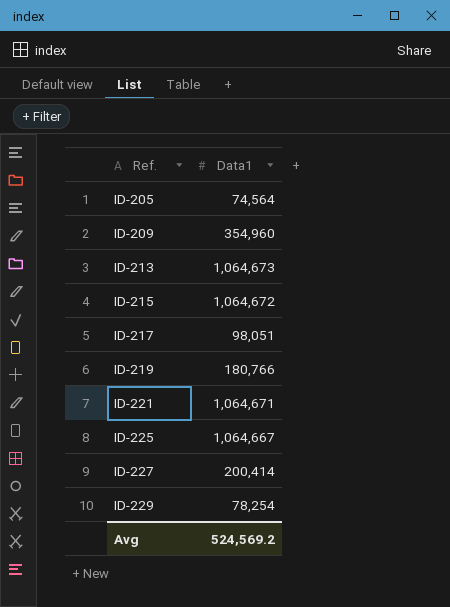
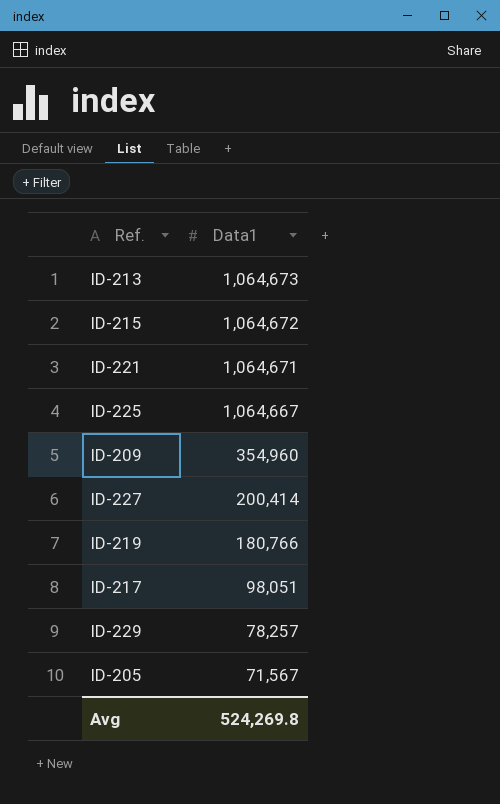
row order: Ref. ascending -> Data1 descending
ID-229 | Data1: 78,254 -> 78,257
ID-205 | Data1: 74,564 -> 71,567
Avg | Data1: 524,569.2 -> 524,269.8

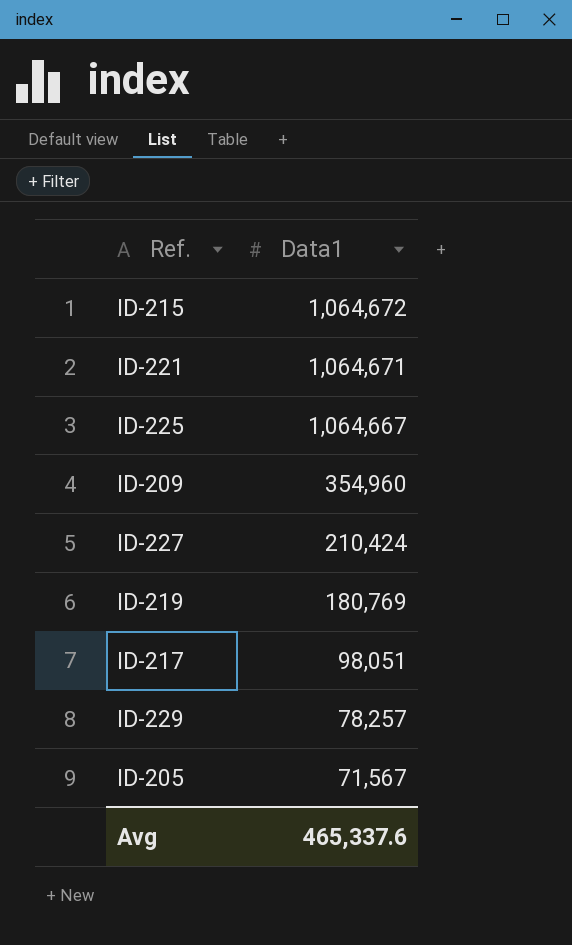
row ID-213: 1,064,673 -> none
ID-227 | Data1: 200,414 -> 210,424
ID-219 | Data1: 180,766 -> 180,769
Avg | Data1: 524,269.8 -> 465,337.6

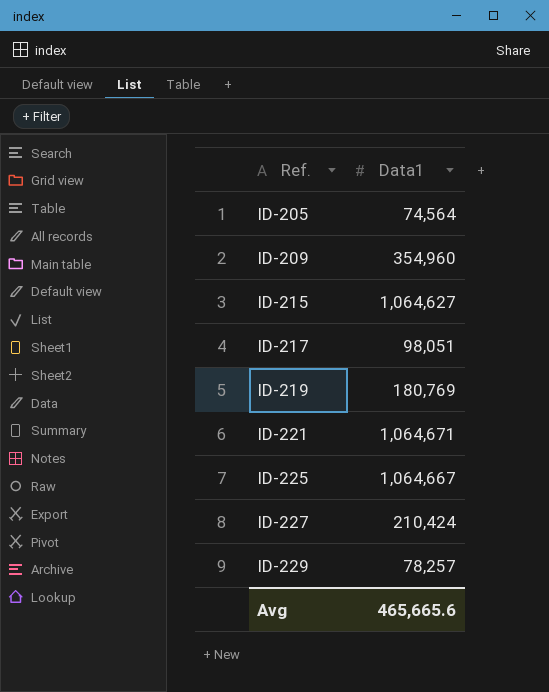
row order: Data1 descending -> Ref. ascending
ID-205 | Data1: 71,567 -> 74,564
ID-215 | Data1: 1,064,672 -> 1,064,627
Avg | Data1: 465,337.6 -> 465,665.6

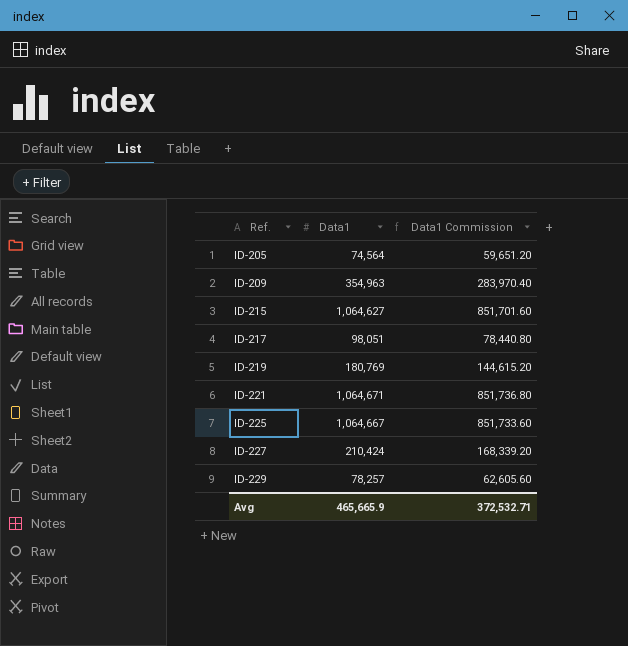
column Data1 Commission | formula: none -> [Data1] * 0.8
ID-209 | Data1: 354,960 -> 354,963
Avg | Data1: 465,665.6 -> 465,665.9

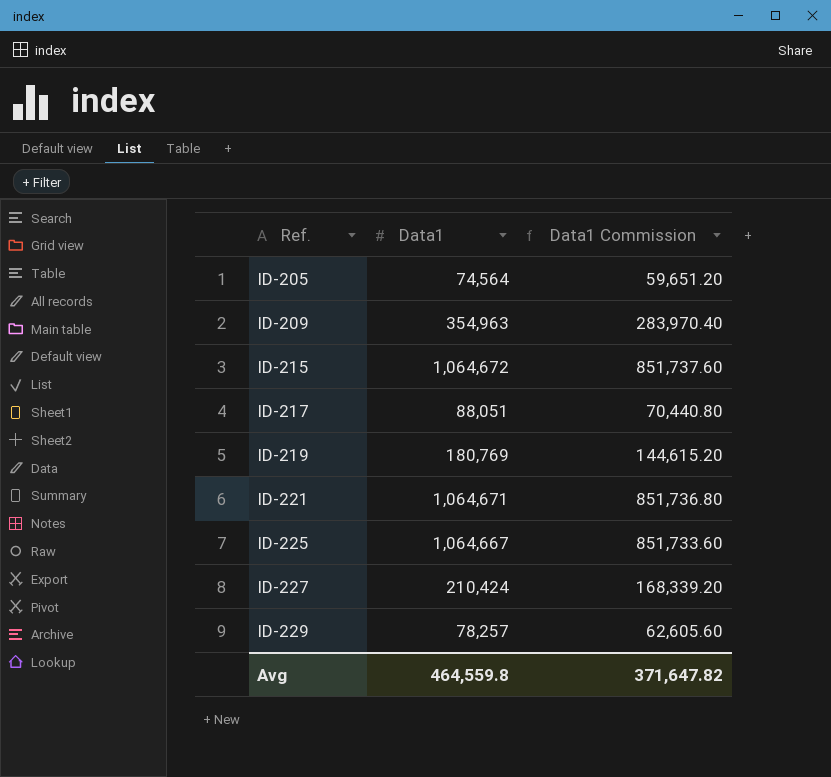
ID-215 | Data1: 1,064,627 -> 1,064,672
ID-215 | Data1 Commission: 851,701.60 -> 851,737.60
ID-217 | Data1: 98,051 -> 88,051
ID-217 | Data1 Commission: 78,440.80 -> 70,440.80
Avg | Data1: 465,665.9 -> 464,559.8
Avg | Data1 Commission: 372,532.71 -> 371,647.82

